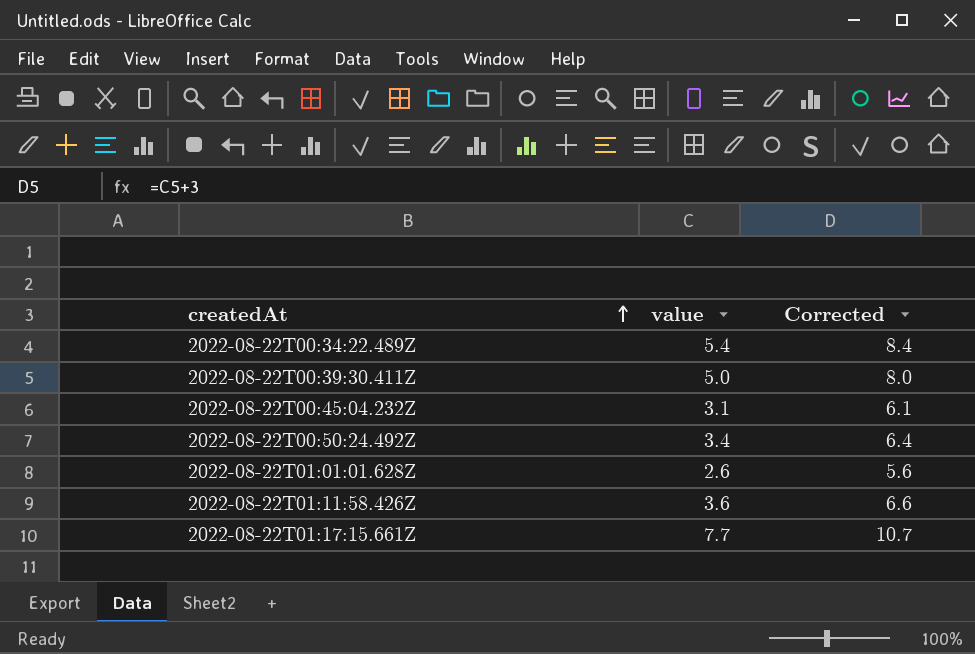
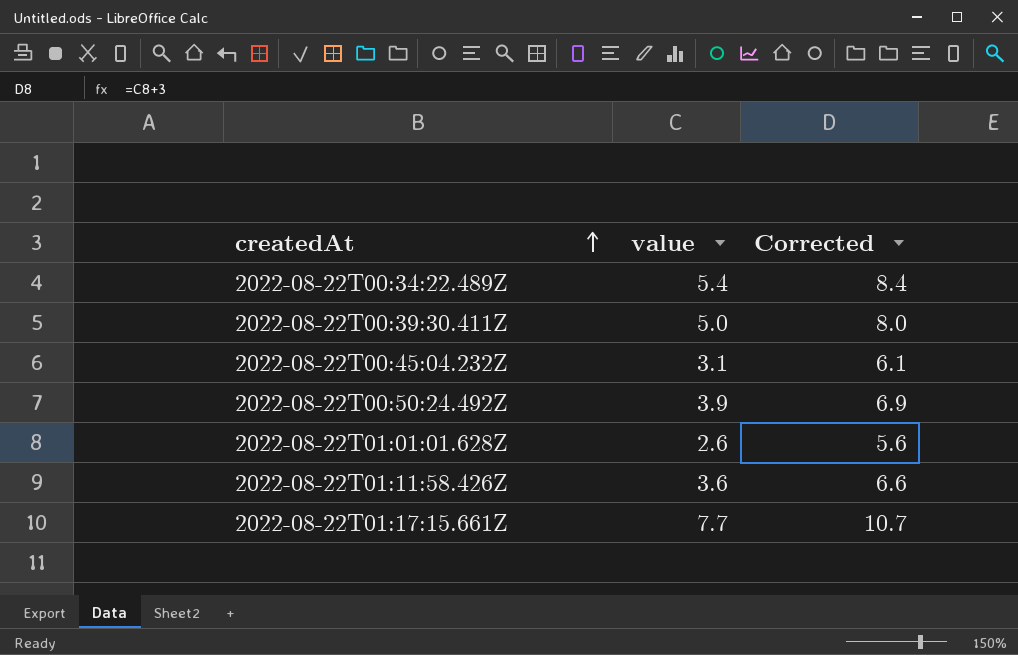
2022-08-22T00:50:24.492Z | value: 3.4 -> 3.9
2022-08-22T00:50:24.492Z | Corrected: 6.4 -> 6.9

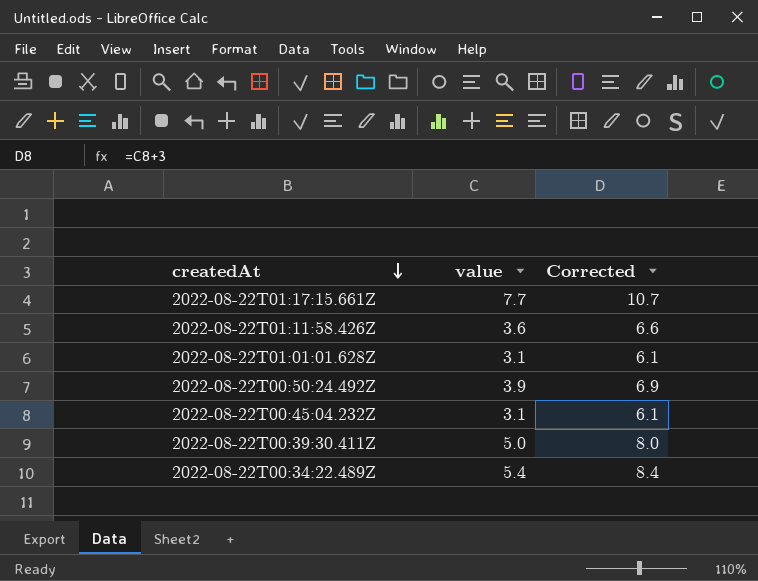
row order: createdAt ascending -> createdAt descending
2022-08-22T01:01:01.628Z | value: 2.6 -> 3.1
2022-08-22T01:01:01.628Z | Corrected: 5.6 -> 6.1

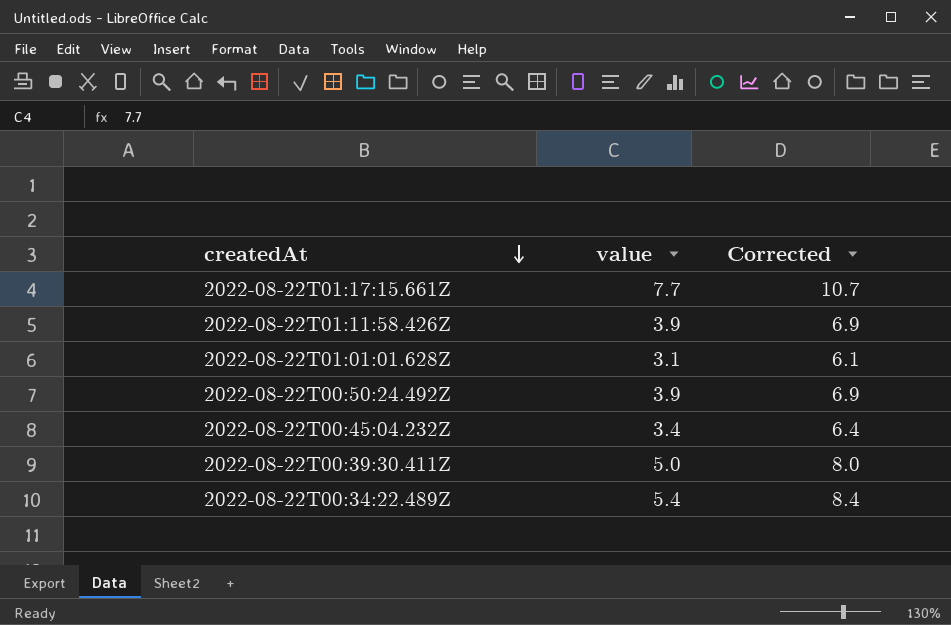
2022-08-22T01:11:58.426Z | value: 3.6 -> 3.9
2022-08-22T01:11:58.426Z | Corrected: 6.6 -> 6.9
2022-08-22T00:45:04.232Z | value: 3.1 -> 3.4
2022-08-22T00:45:04.232Z | Corrected: 6.1 -> 6.4

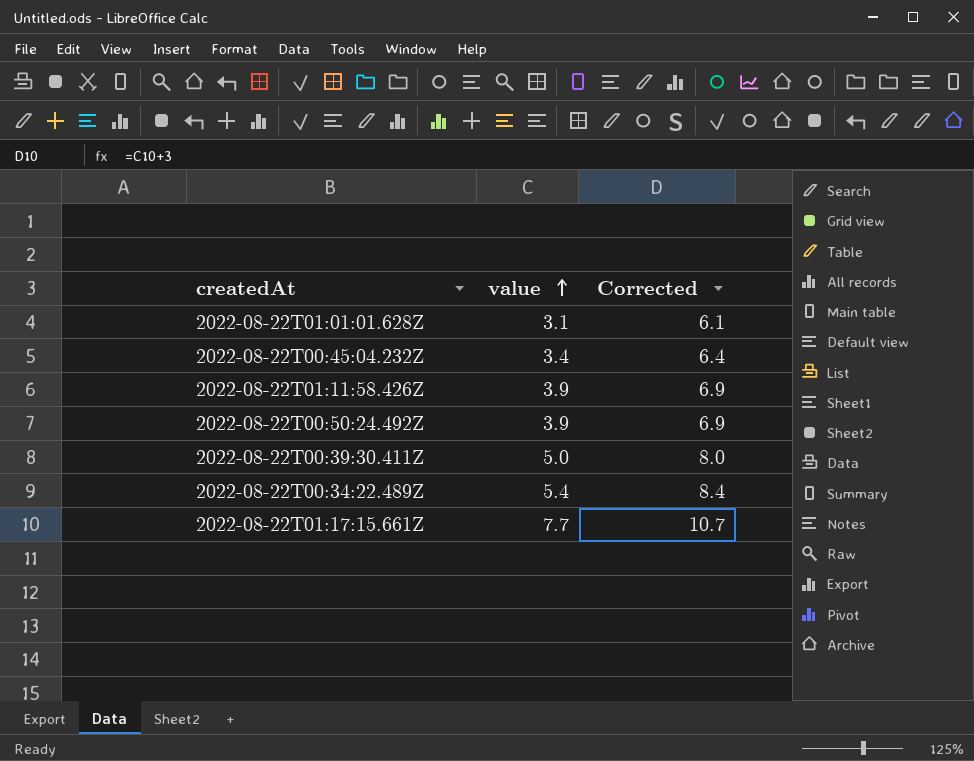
row order: createdAt descending -> value ascending

